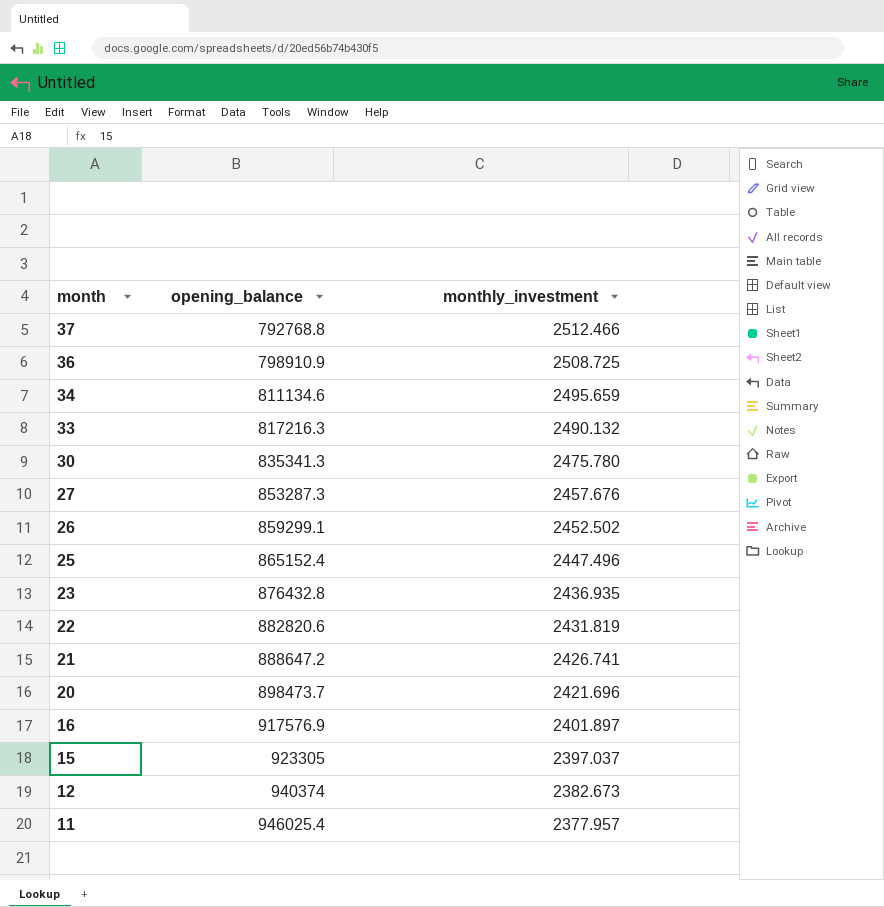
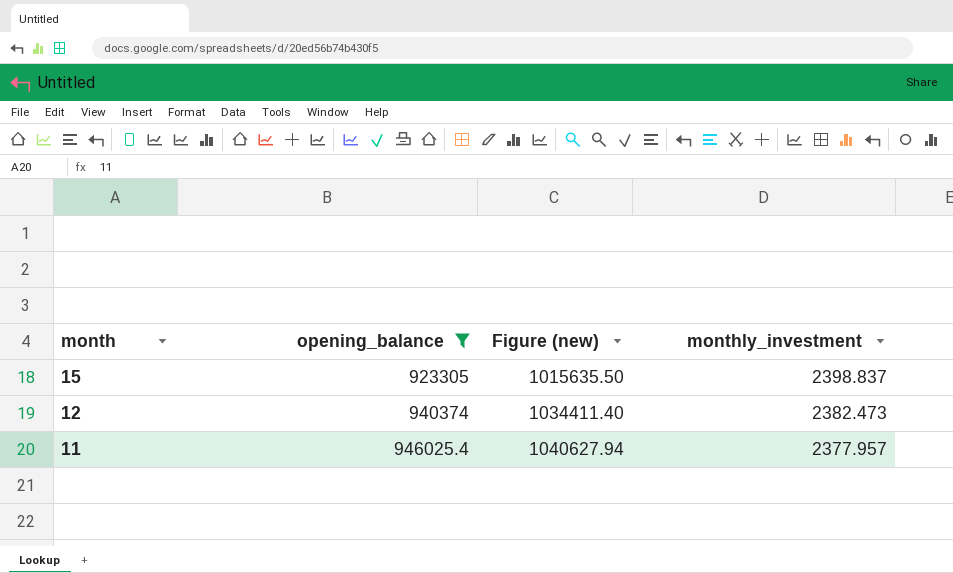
filter: none -> opening_balance >= 923305
column Figure (new) | formula: none -> [opening_balance] * 1.1
15 | monthly_investment: 2397.037 -> 2398.837
12 | monthly_investment: 2382.673 -> 2382.473

